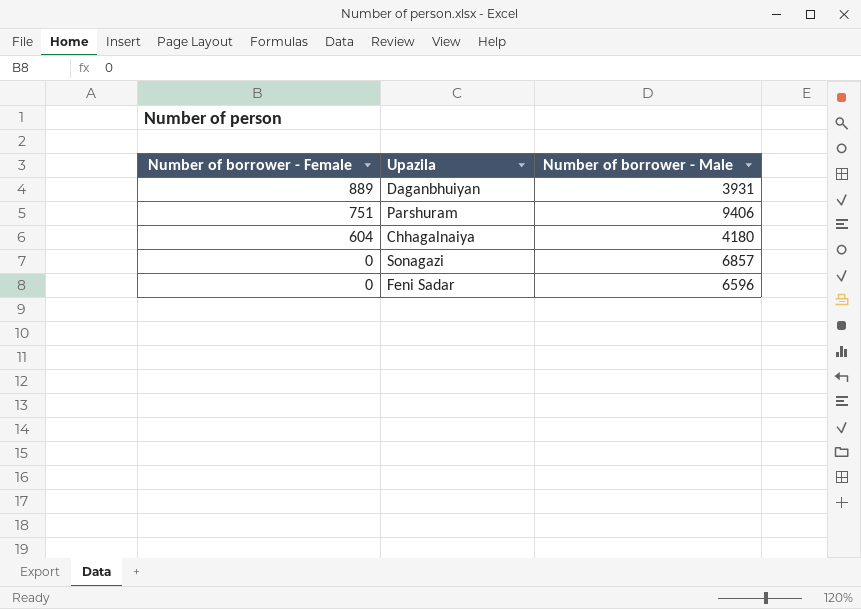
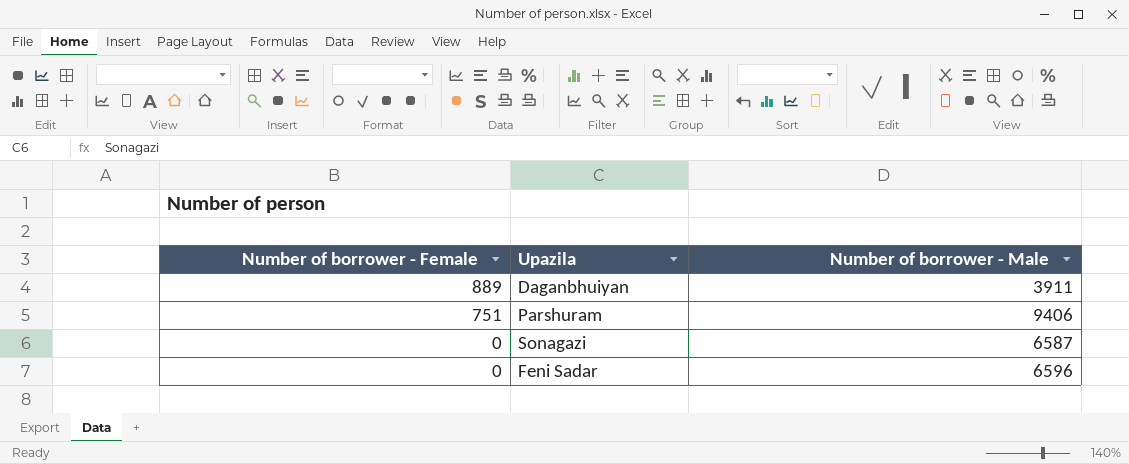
row Chhagalnaiya: 604 | 4180 -> none
Daganbhuiyan | Number of borrower - Male: 3931 -> 3911
Sonagazi | Number of borrower - Male: 6857 -> 6587

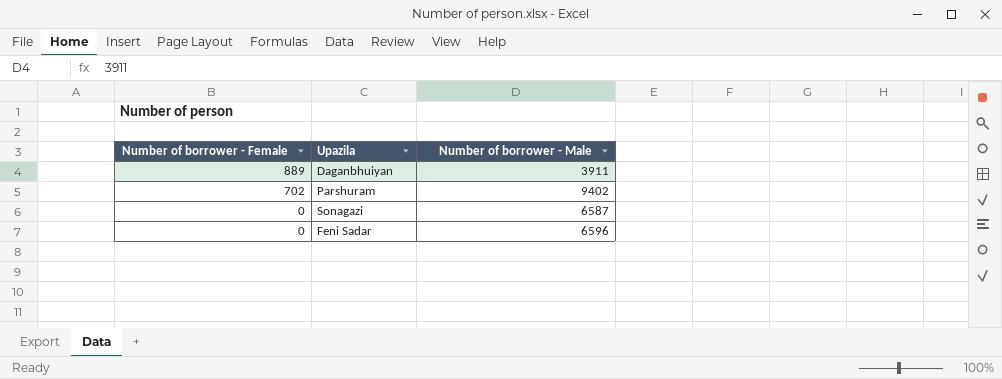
Parshuram | Number of borrower - Female: 751 -> 702
Parshuram | Number of borrower - Male: 9406 -> 9402

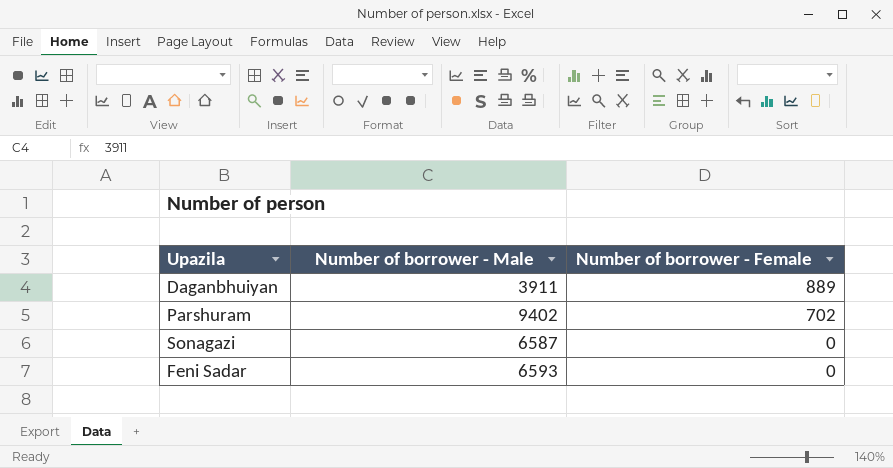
column Number of borrower - Female | position: 1 -> 3
Feni Sadar | Number of borrower - Male: 6596 -> 6593

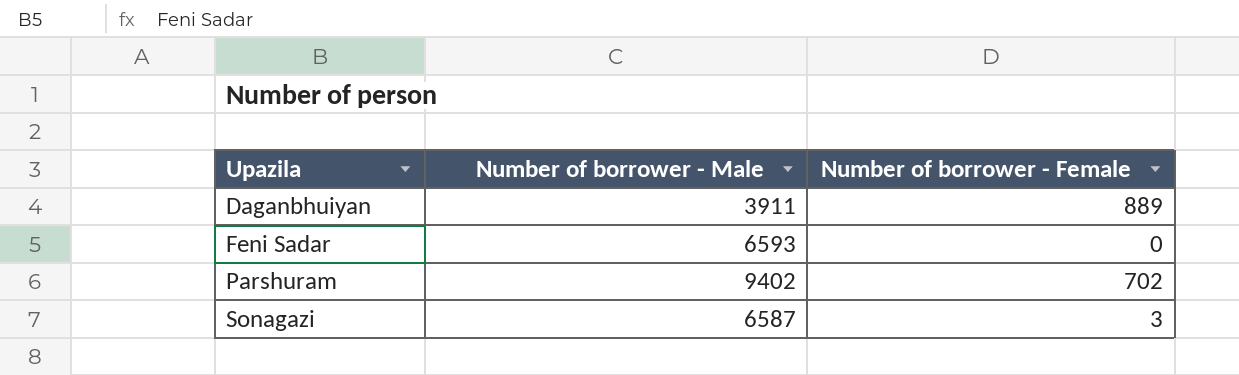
row order: Number of borrower - Female descending -> Upazila ascending
Sonagazi | Number of borrower - Female: 0 -> 3

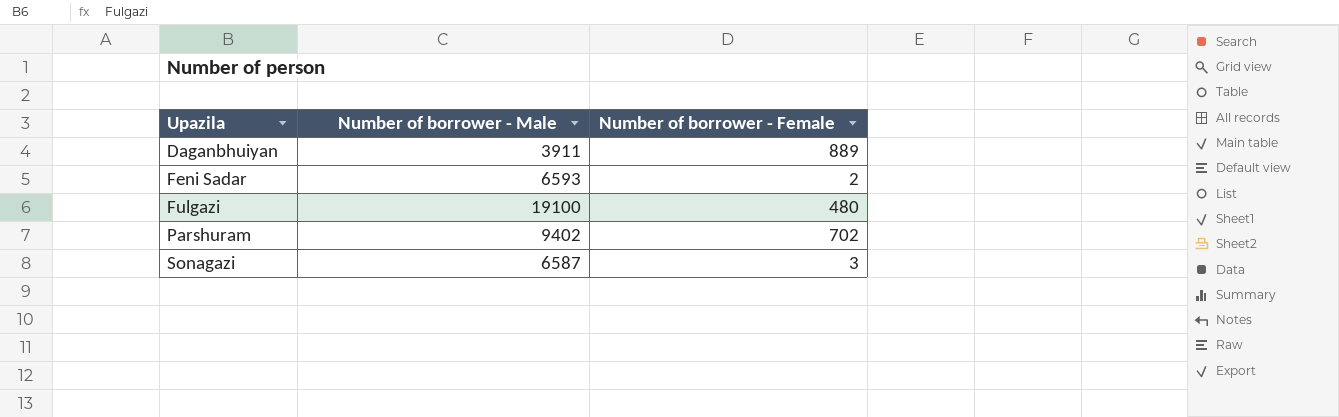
Feni Sadar | Number of borrower - Female: 0 -> 2
row Fulgazi: none -> 19100 | 480

